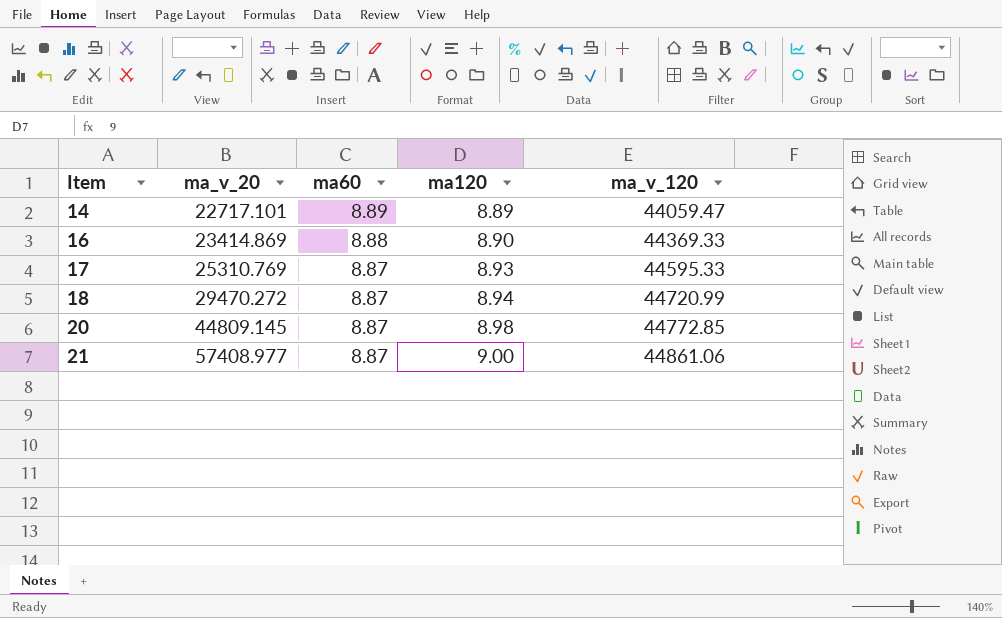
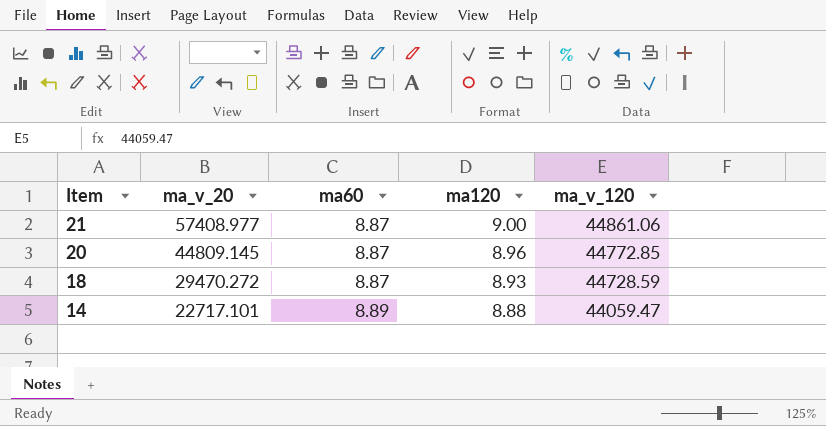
row order: Item ascending -> Item descending
row 16: 23414.869 | 8.88 | 8.90 | 44369.33 -> none
row 17: 25310.769 | 8.87 | 8.93 | 44595.33 -> none
20 | ma120: 8.98 -> 8.96
18 | ma120: 8.94 -> 8.93
18 | ma_v_120: 44720.99 -> 44728.59
14 | ma120: 8.89 -> 8.88

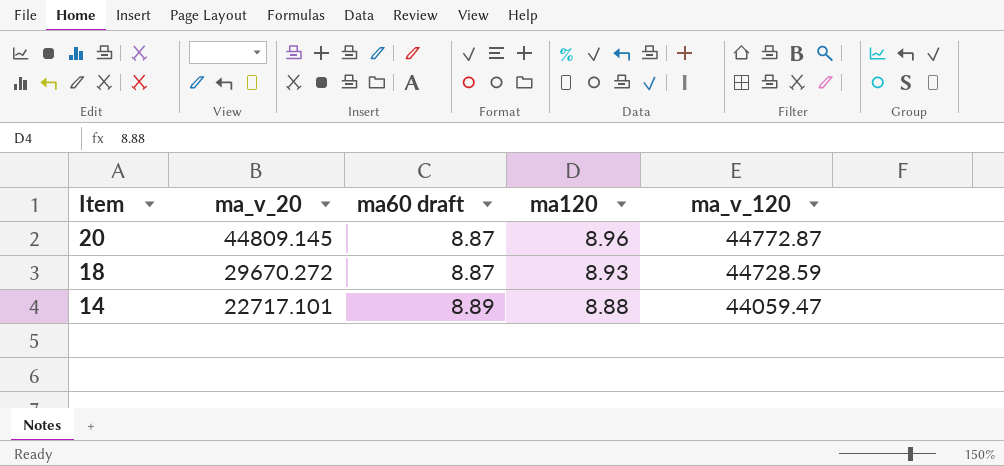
column name: ma60 -> ma60 draft
row 21: 57408.977 | 8.87 | 9.00 | 44861.06 -> none
20 | ma_v_120: 44772.85 -> 44772.87
18 | ma_v_20: 29470.272 -> 29670.272

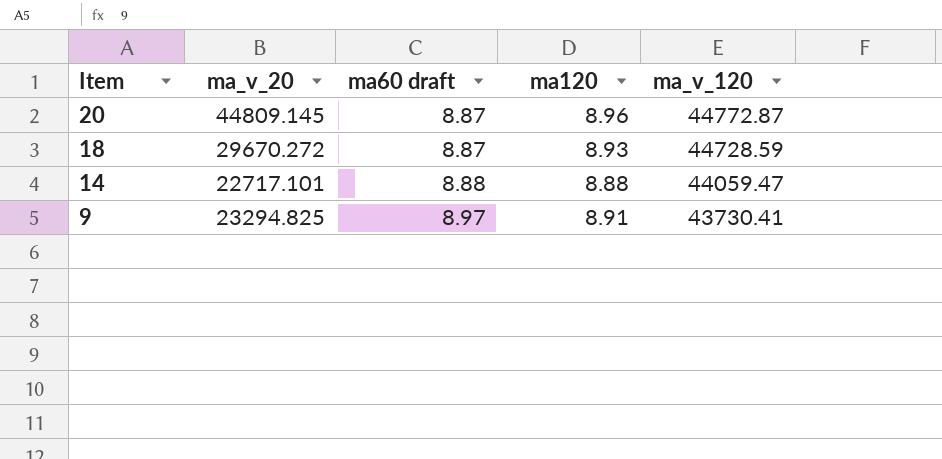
14 | ma60 draft: 8.89 -> 8.88
row 9: none -> 23294.825 | 8.97 | 8.91 | 43730.41

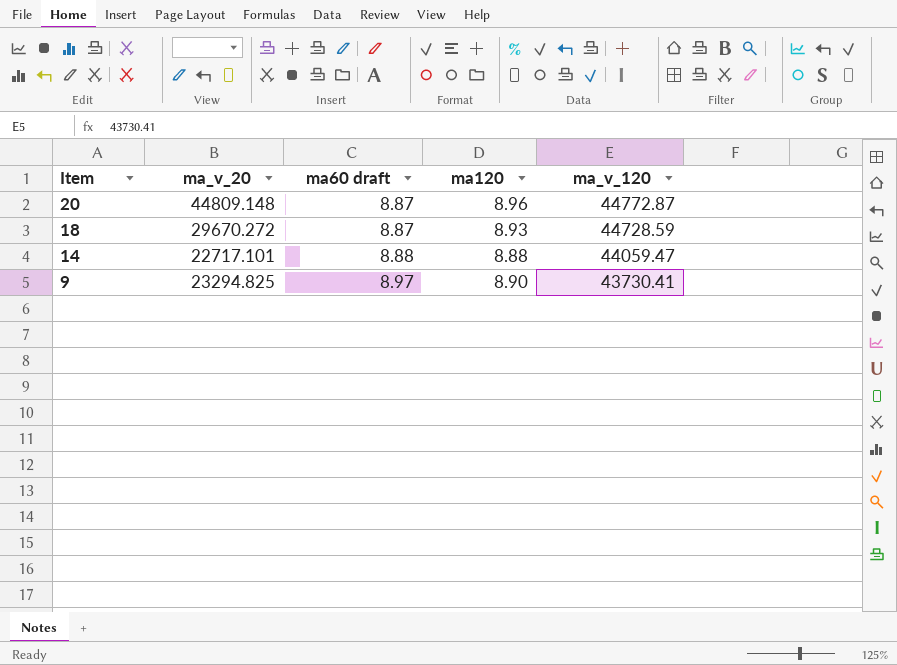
20 | ma_v_20: 44809.145 -> 44809.148
9 | ma120: 8.91 -> 8.90

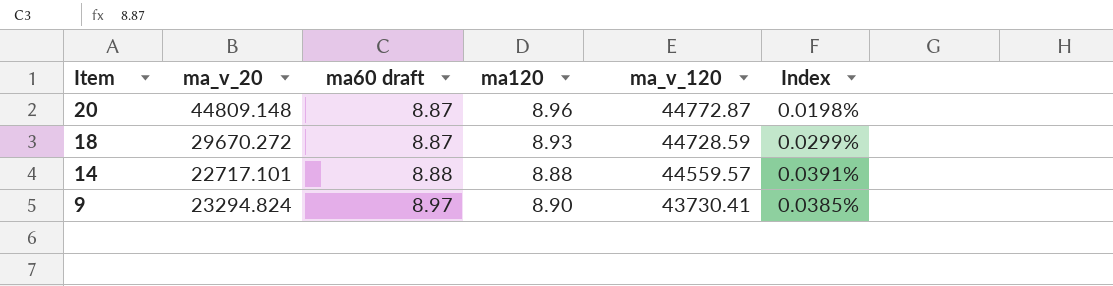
column Index | formula: none -> [ma60 draft] / [ma_v_20]
14 | ma_v_120: 44059.47 -> 44559.57
9 | ma_v_20: 23294.825 -> 23294.824

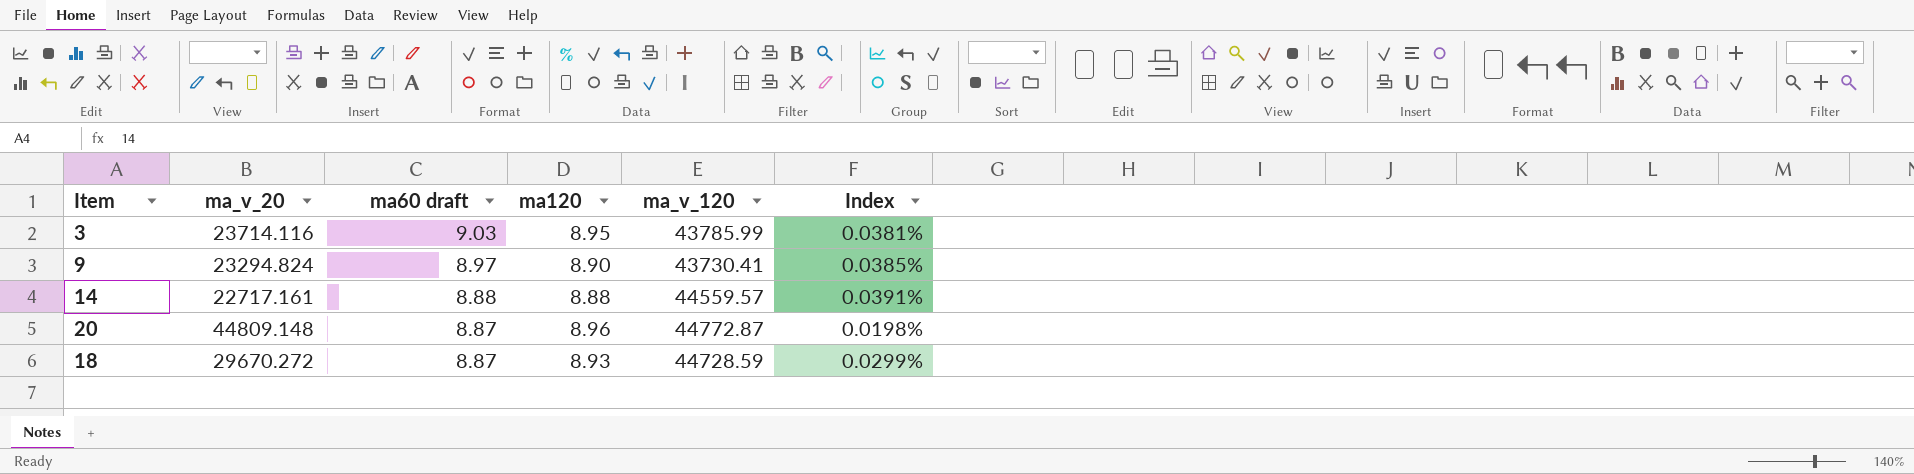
row order: Item descending -> ma60 draft descending
row 3: none -> 23714.116 | 9.03 | 8.95 | 43785.99 | 0.0381%
14 | ma_v_20: 22717.101 -> 22717.161

